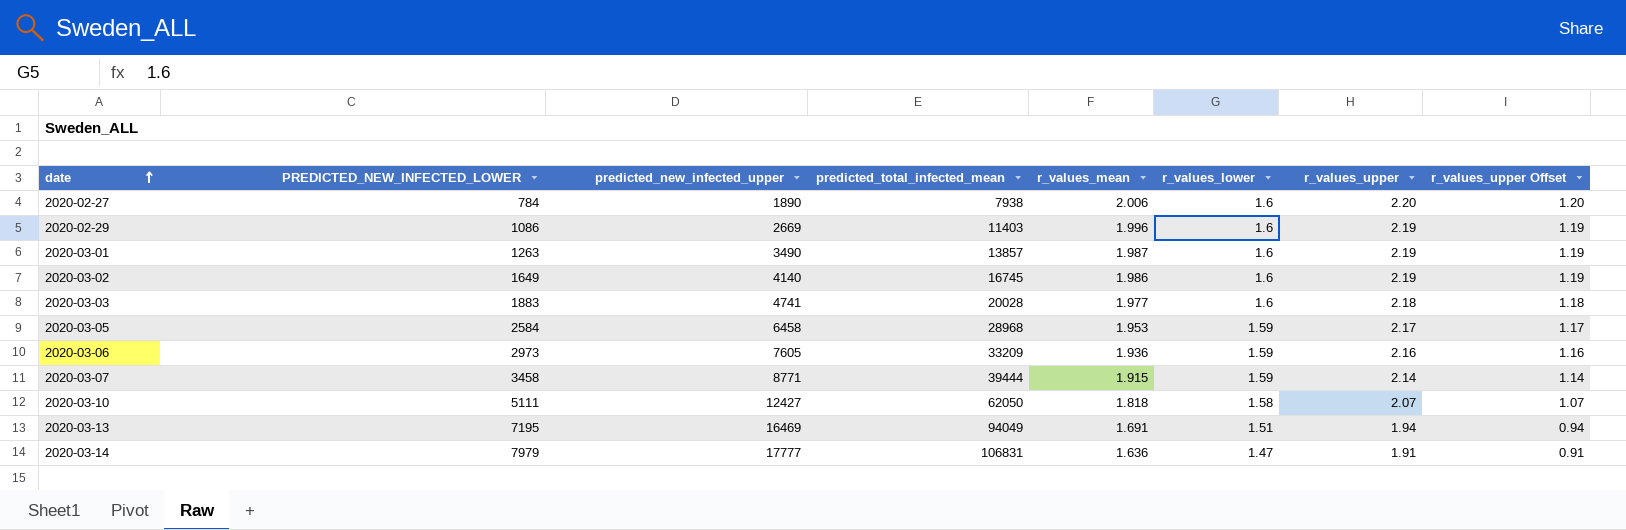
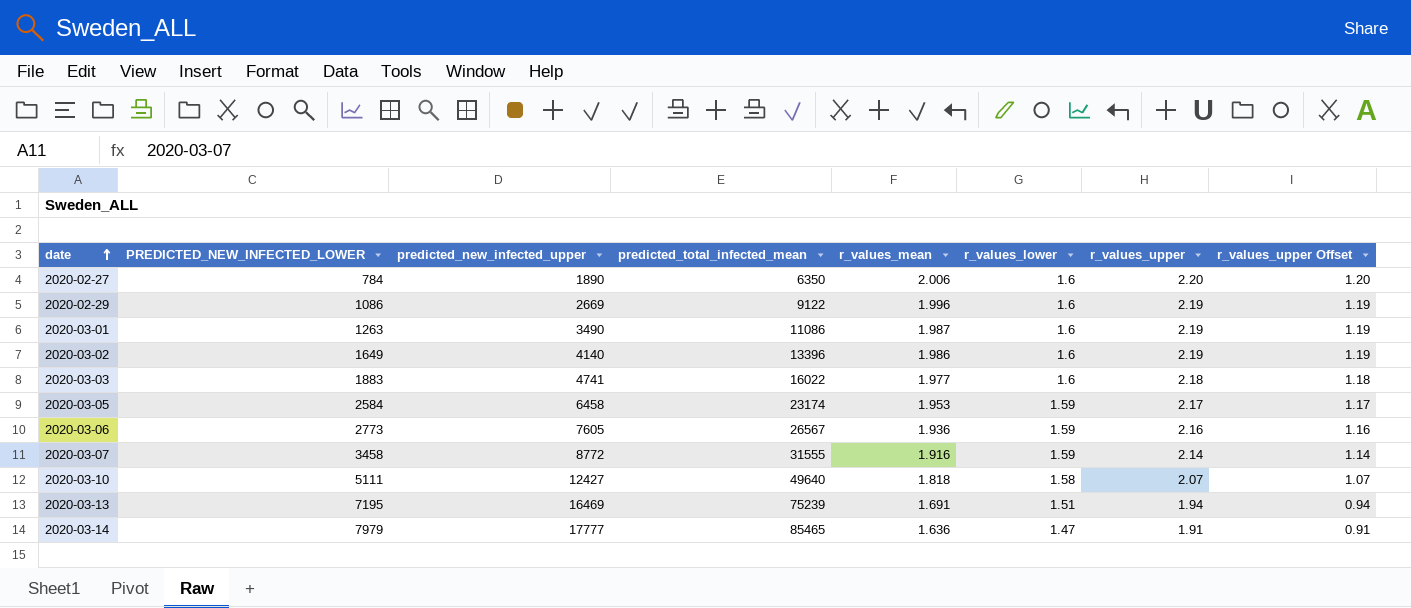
2020-02-27 | predicted_total_infected_mean: 7938 -> 6350
2020-02-29 | predicted_total_infected_mean: 11403 -> 9122
2020-03-01 | predicted_total_infected_mean: 13857 -> 11086
2020-03-02 | predicted_total_infected_mean: 16745 -> 13396
2020-03-03 | predicted_total_infected_mean: 20028 -> 16022
2020-03-05 | predicted_total_infected_mean: 28968 -> 23174
2020-03-06 | PREDICTED_NEW_INFECTED_LOWER: 2973 -> 2773
2020-03-06 | predicted_total_infected_mean: 33209 -> 26567
2020-03-07 | predicted_new_infected_upper: 8771 -> 8772
2020-03-07 | predicted_total_infected_mean: 39444 -> 31555
2020-03-07 | r_values_mean: 1.915 -> 1.916
2020-03-10 | predicted_total_infected_mean: 62050 -> 49640
2020-03-13 | predicted_total_infected_mean: 94049 -> 75239
2020-03-14 | predicted_total_infected_mean: 106831 -> 85465

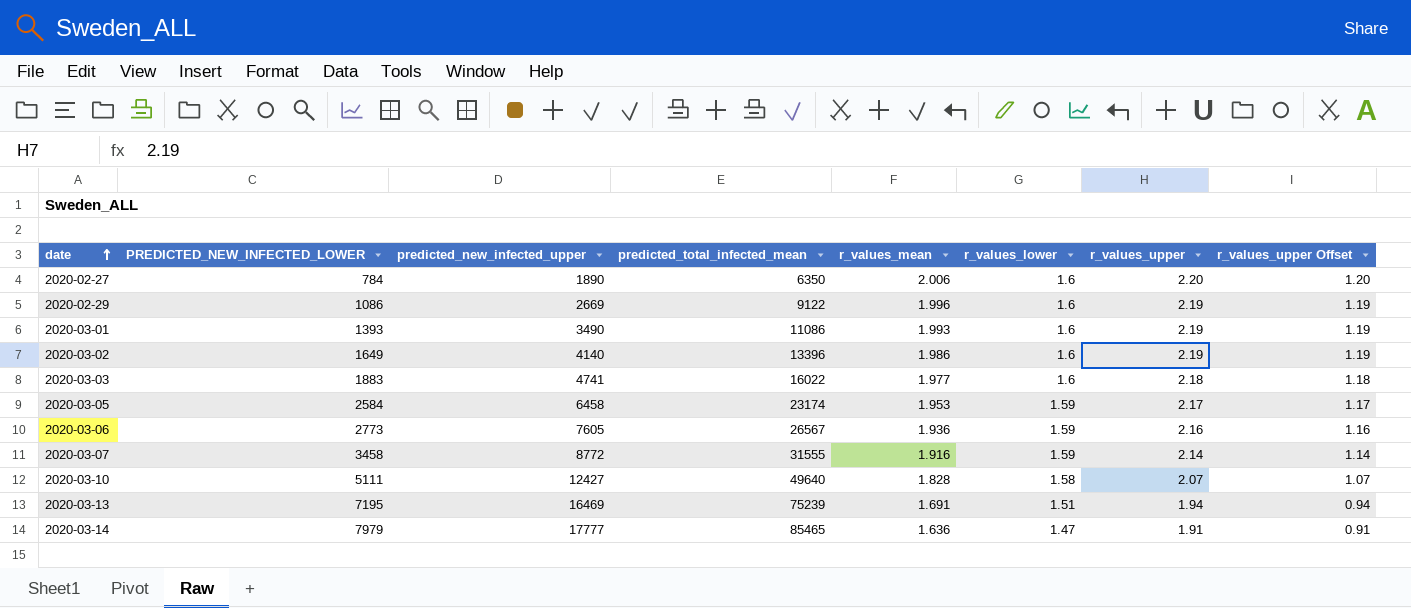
2020-03-01 | PREDICTED_NEW_INFECTED_LOWER: 1263 -> 1393
2020-03-01 | r_values_mean: 1.987 -> 1.993
2020-03-10 | r_values_mean: 1.818 -> 1.828

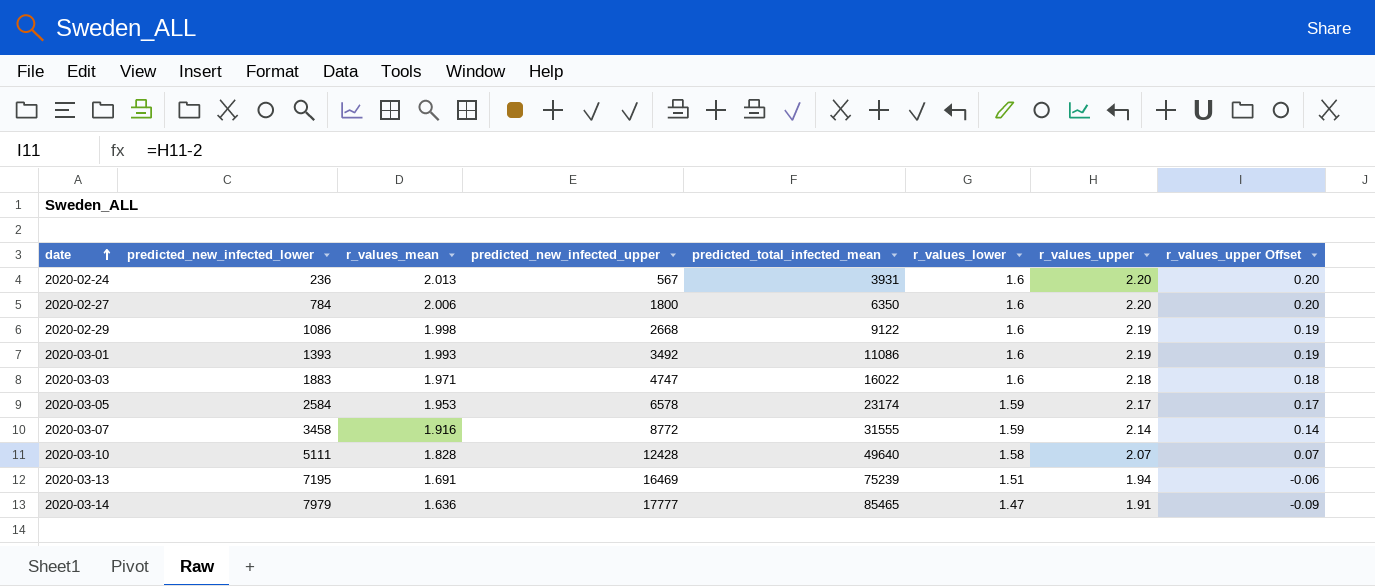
column name: PREDICTED_NEW_INFECTED_LOWER -> predicted_new_infected_lower
column r_values_mean | position: 5 -> 3
column r_values_upper Offset | formula: [r_values_upper] - 1 -> [r_values_upper] - 2
row 2020-03-02: 1649 | 4140 | 13396 | 1.986 | 1.6 | 2.19 | 1.19 -> none
row 2020-03-06: 2773 | 7605 | 26567 | 1.936 | 1.59 | 2.16 | 1.16 -> none
row 2020-02-24: none -> 236 | 2.013 | 567 | 3931 | 1.6 | 2.20 | 0.20
2020-02-27 | predicted_new_infected_upper: 1890 -> 1800
2020-02-29 | r_values_mean: 1.996 -> 1.998
2020-02-29 | predicted_new_infected_upper: 2669 -> 2668
2020-03-01 | predicted_new_infected_upper: 3490 -> 3492
2020-03-03 | r_values_mean: 1.977 -> 1.971
2020-03-03 | predicted_new_infected_upper: 4741 -> 4747
2020-03-05 | predicted_new_infected_upper: 6458 -> 6578
2020-03-10 | predicted_new_infected_upper: 12427 -> 12428

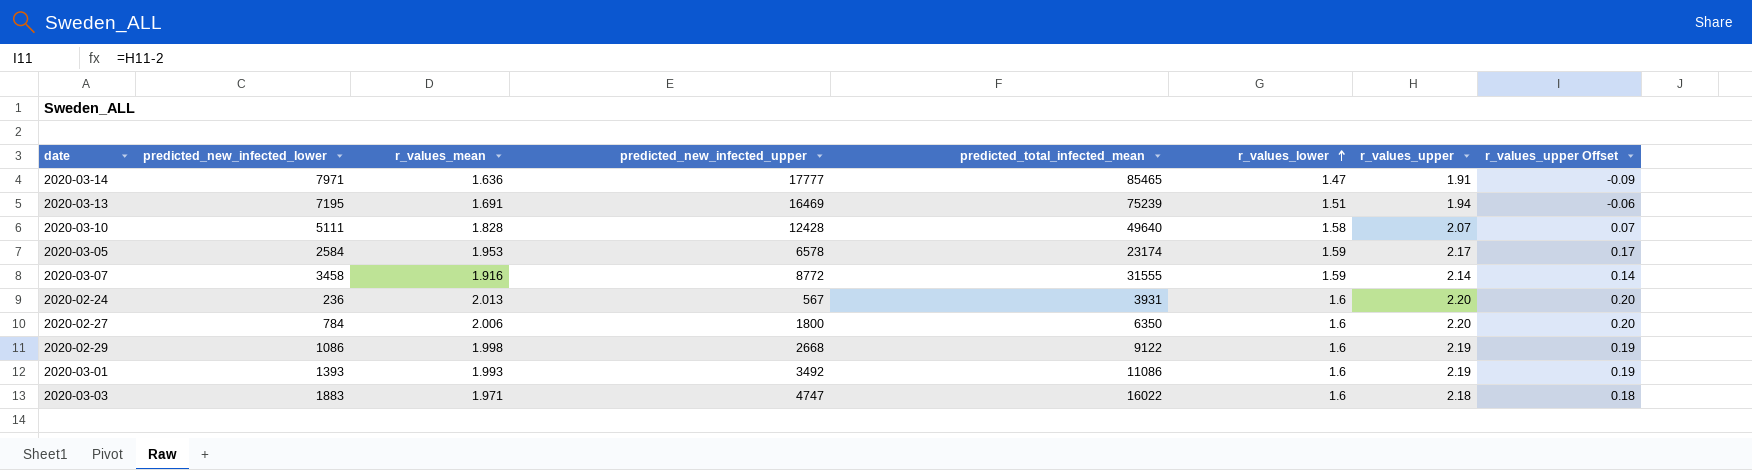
row order: date ascending -> r_values_lower ascending
2020-03-14 | predicted_new_infected_lower: 7979 -> 7971

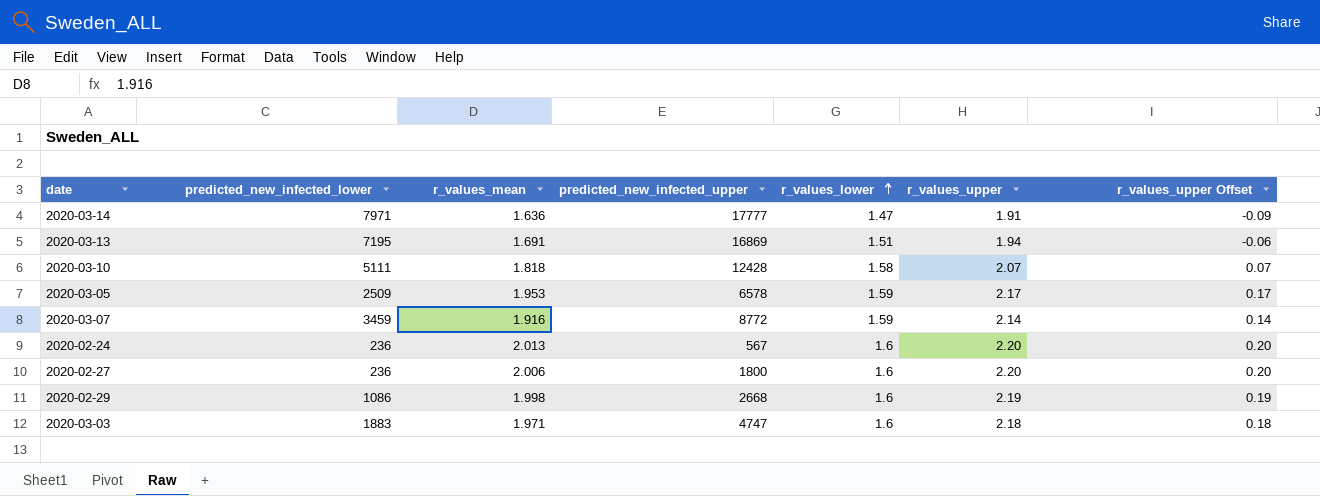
column predicted_total_infected_mean | position: 5 -> none
row 2020-03-01: 1393 | 1.993 | 3492 | 11086 | 1.6 | 2.19 | 0.19 -> none
2020-03-13 | predicted_new_infected_upper: 16469 -> 16869
2020-03-10 | r_values_mean: 1.828 -> 1.818
2020-03-05 | predicted_new_infected_lower: 2584 -> 2509
2020-03-07 | predicted_new_infected_lower: 3458 -> 3459
2020-02-27 | predicted_new_infected_lower: 784 -> 236

